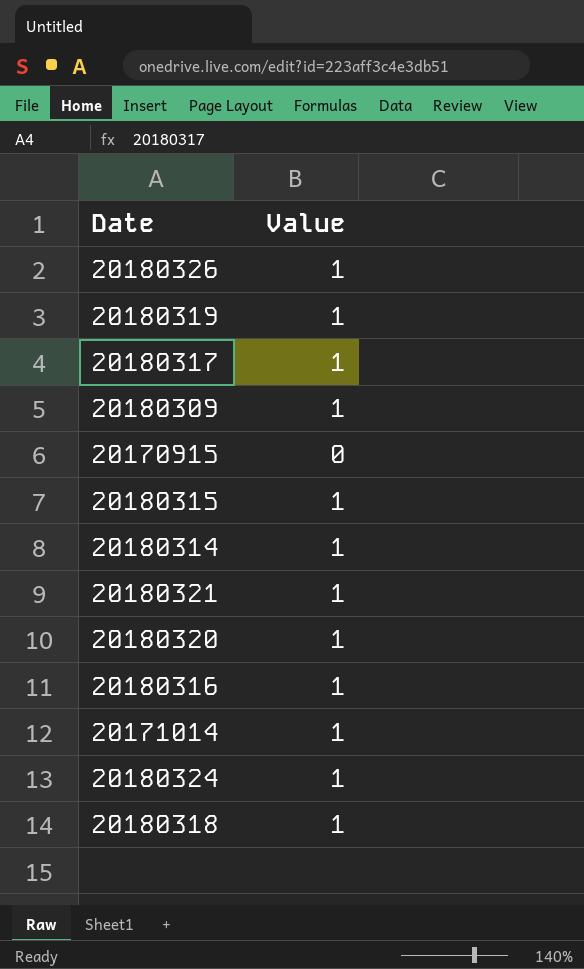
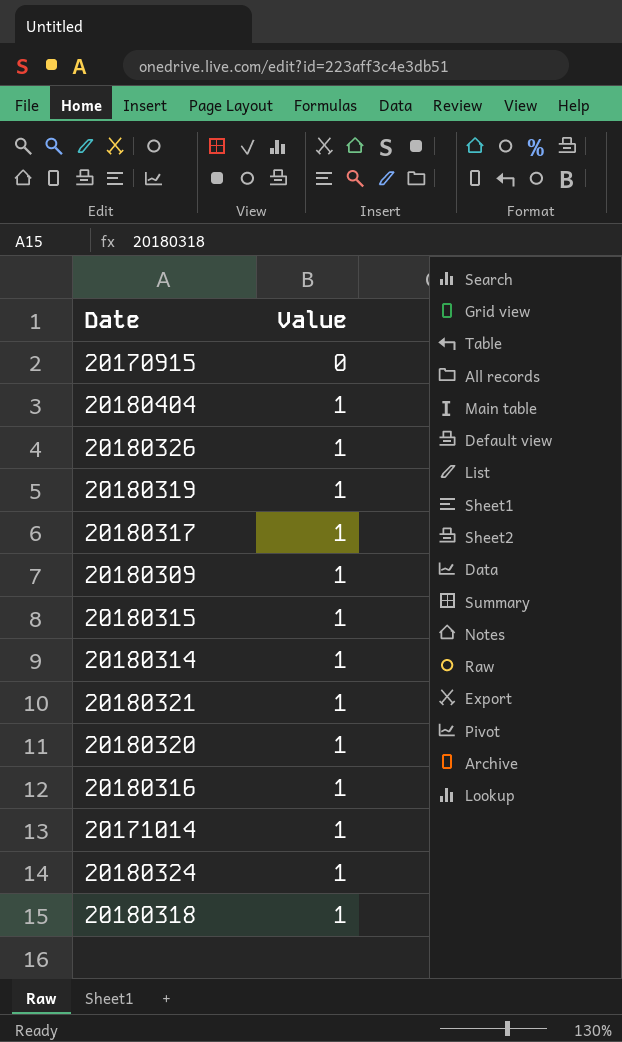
row order: none -> Value ascending
row 20180404: none -> 1

